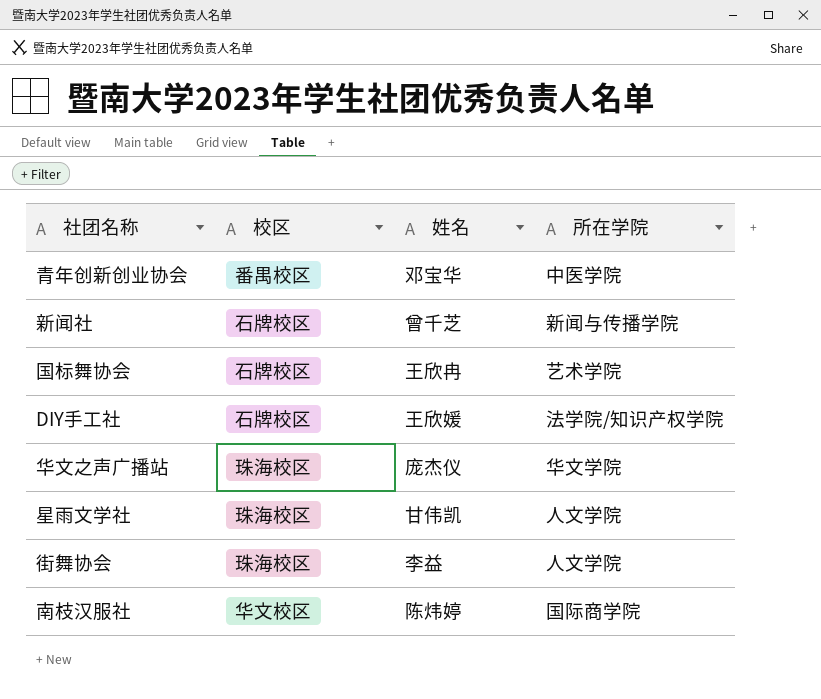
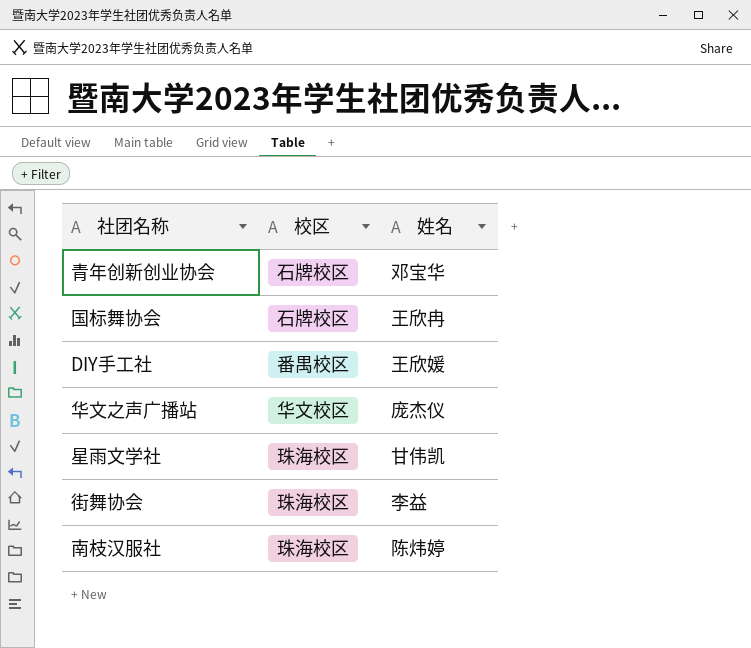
column 所在学院 | position: 4 -> none
row 新闻社: 石牌校区 | 曾千芝 | 新闻与传播学院 -> none
青年创新创业协会 | 校区: 番禺校区 -> 石牌校区
DIY手工社 | 校区: 石牌校区 -> 番禺校区
华文之声广播站 | 校区: 珠海校区 -> 华文校区
南枝汉服社 | 校区: 华文校区 -> 珠海校区

